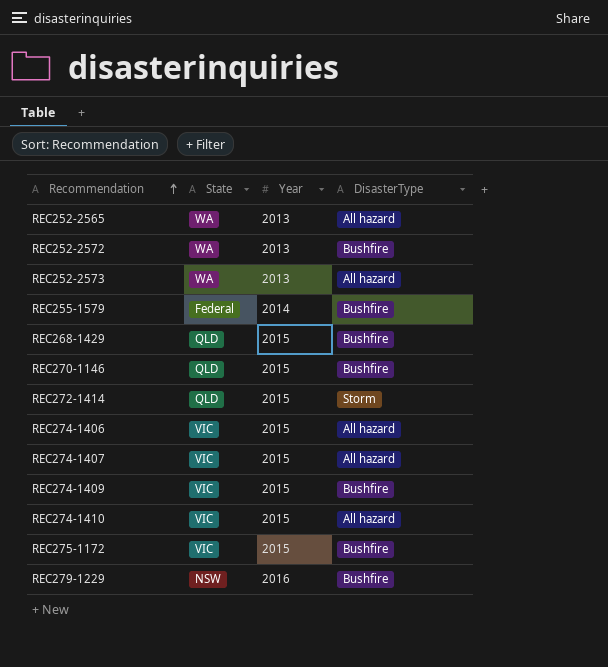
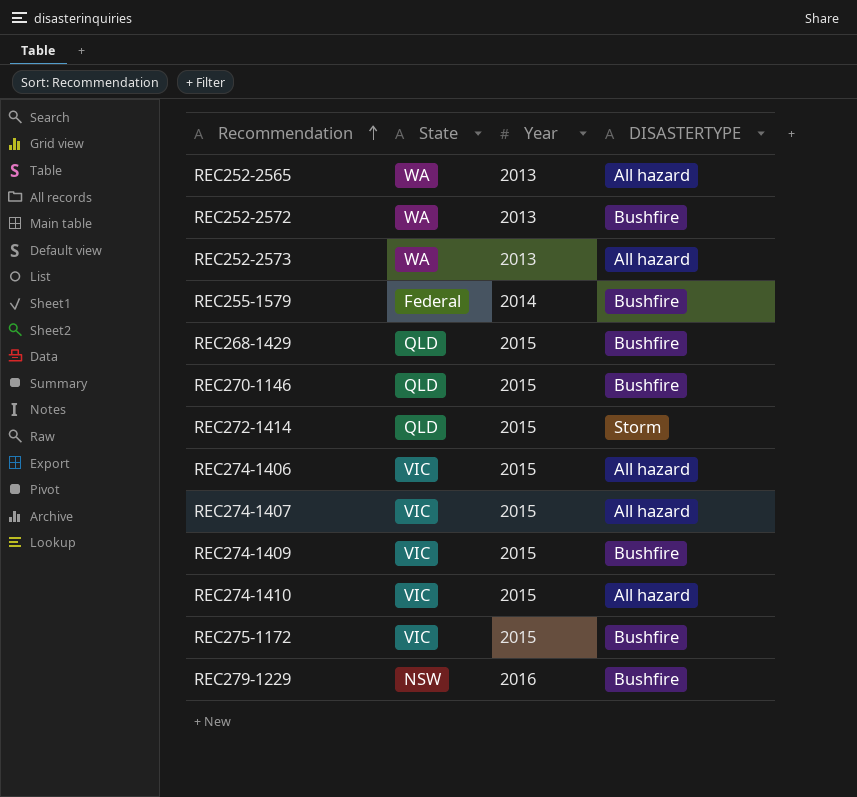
column name: DisasterType -> DISASTERTYPE

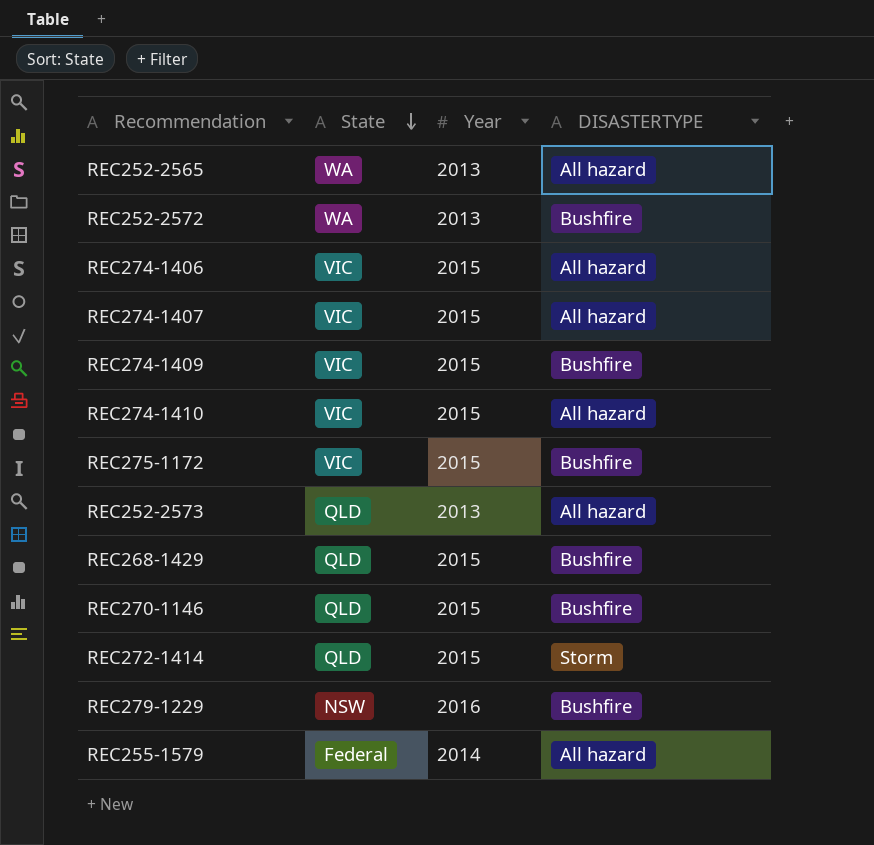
row order: Recommendation ascending -> State descending
REC252-2573 | State: WA -> QLD
REC255-1579 | DISASTERTYPE: Bushfire -> All hazard

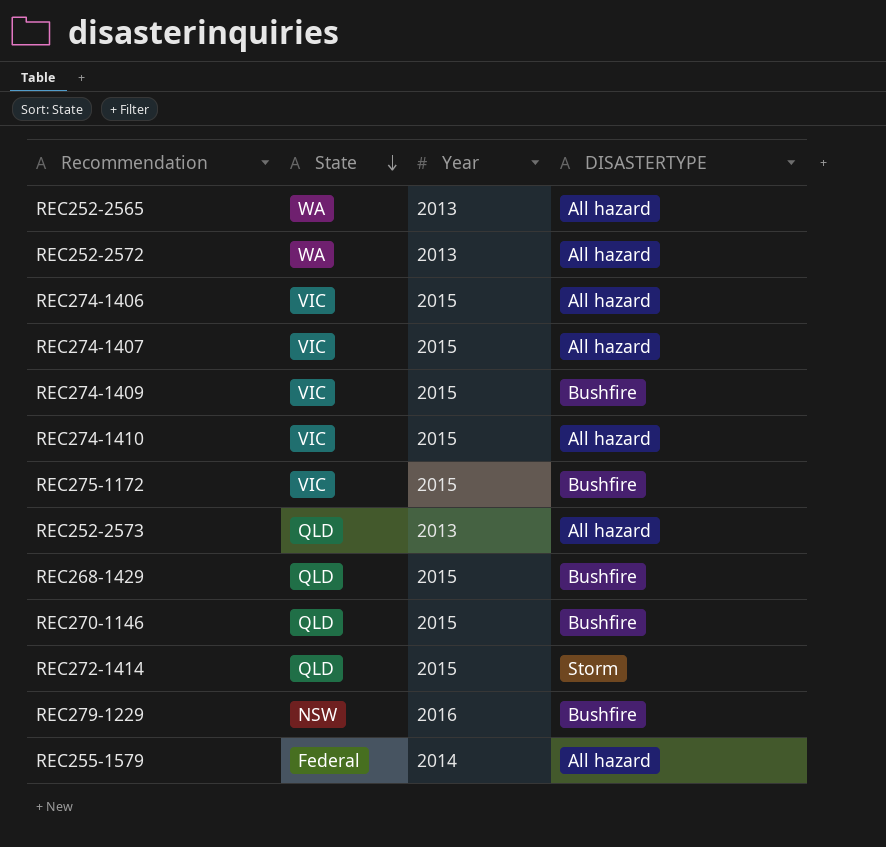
REC252-2572 | DISASTERTYPE: Bushfire -> All hazard

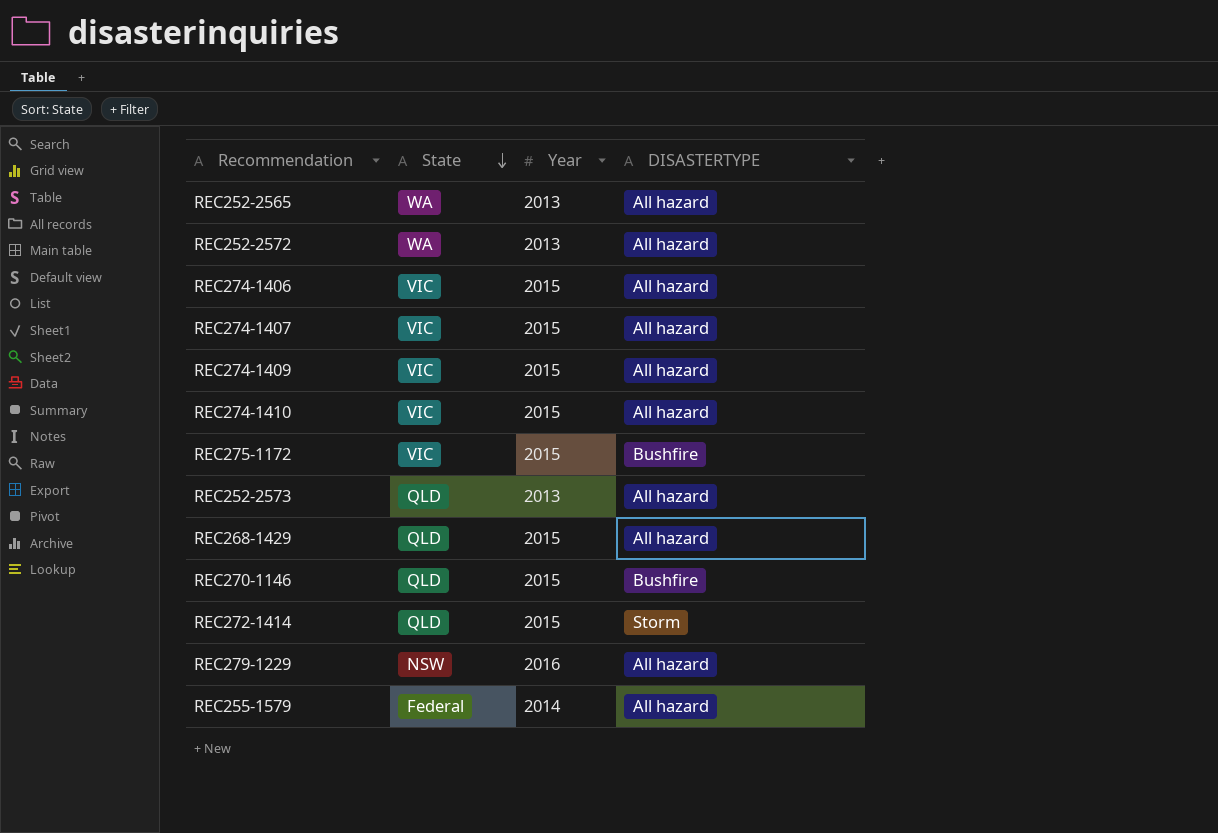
REC274-1409 | DISASTERTYPE: Bushfire -> All hazard
REC268-1429 | DISASTERTYPE: Bushfire -> All hazard
REC279-1229 | DISASTERTYPE: Bushfire -> All hazard

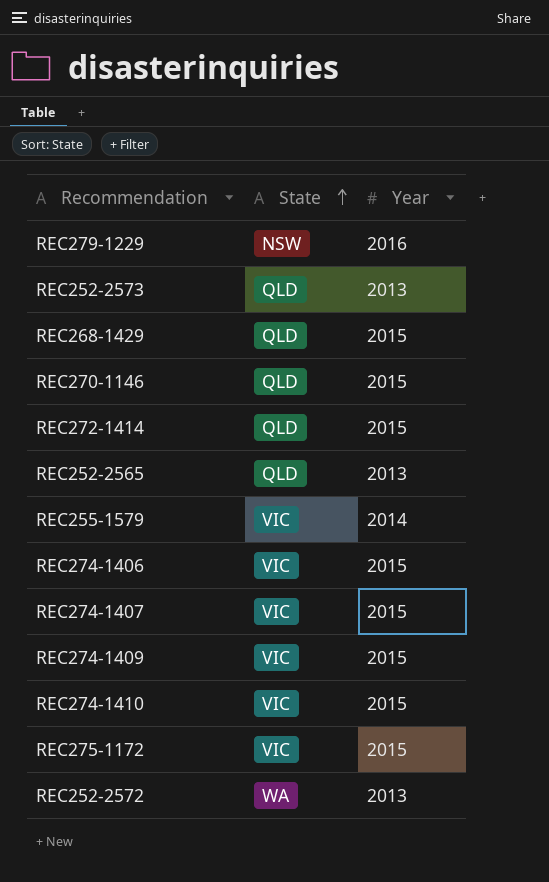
row order: State descending -> State ascending
column DISASTERTYPE | position: 4 -> none
REC252-2565 | State: WA -> QLD
REC255-1579 | State: Federal -> VIC

